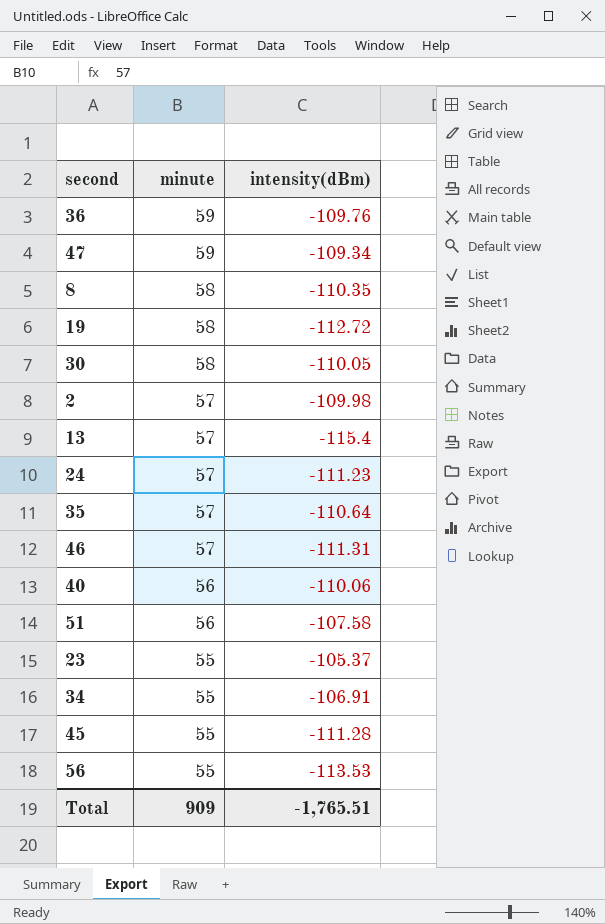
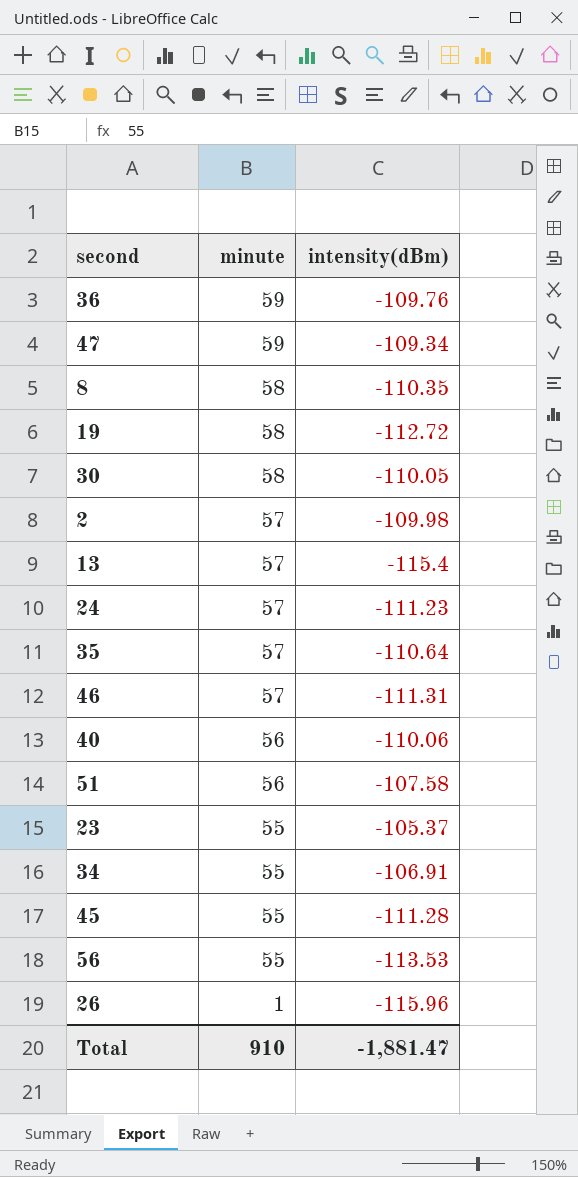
row 26: none -> 1 | -115.96
Total | minute: 909 -> 910
Total | intensity(dBm): -1,765.51 -> -1,881.47

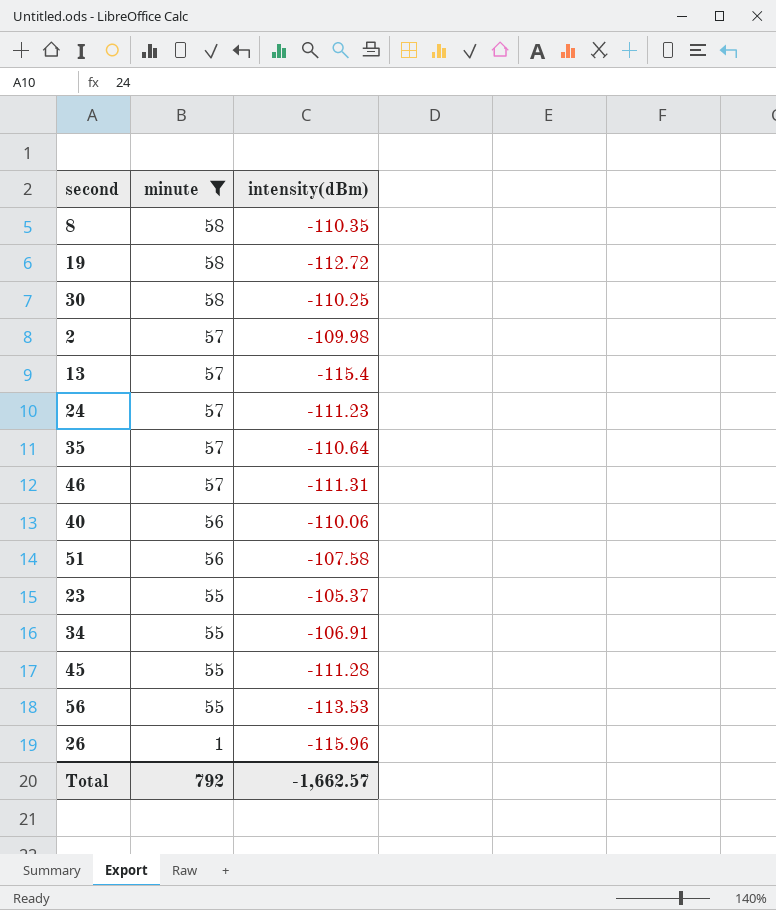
filter: none -> minute != 59
30 | intensity(dBm): -110.05 -> -110.25
Total | minute: 910 -> 792
Total | intensity(dBm): -1,881.47 -> -1,662.57

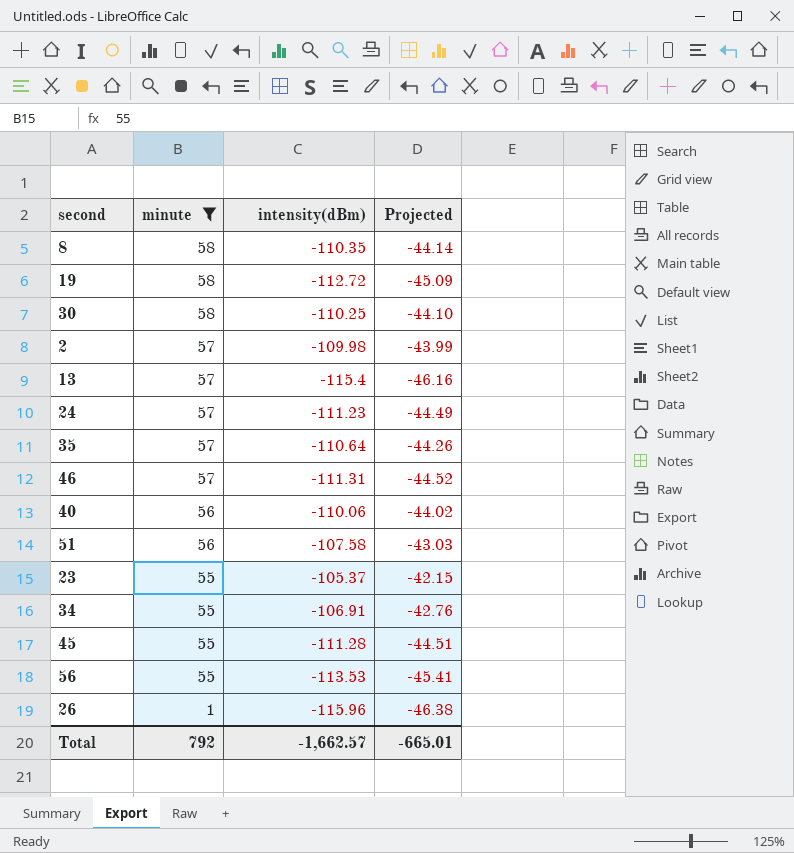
column Projected | formula: none -> [intensity(dBm)] * 0.4

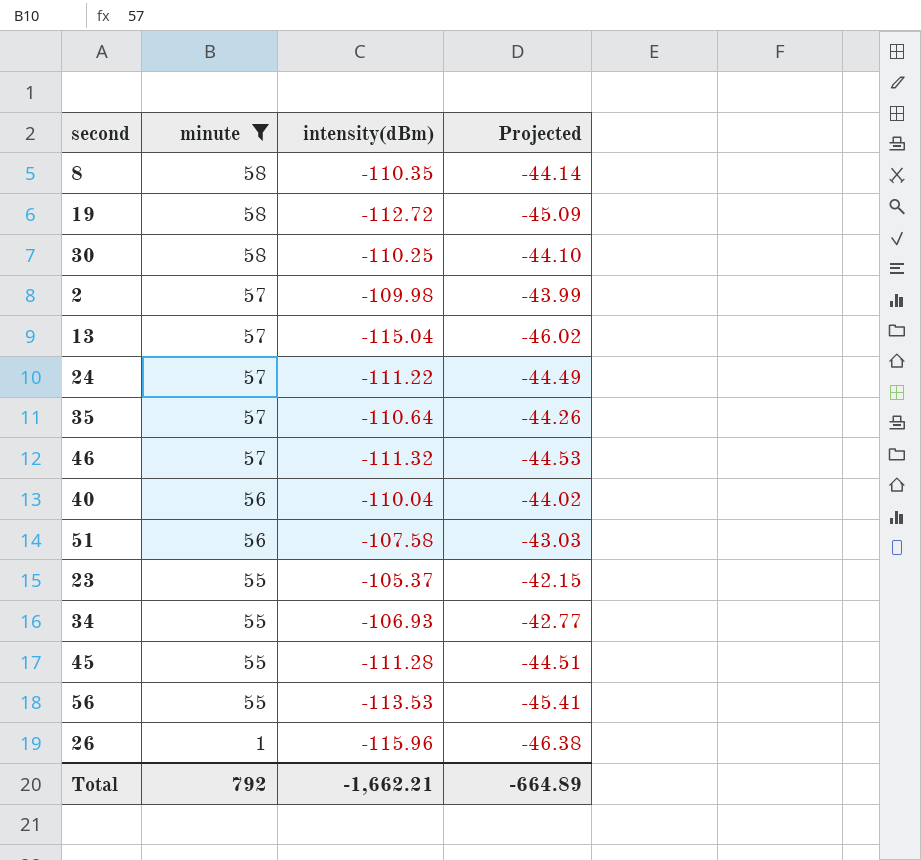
13 | intensity(dBm): -115.4 -> -115.04
13 | Projected: -46.16 -> -46.02
24 | intensity(dBm): -111.23 -> -111.22
46 | intensity(dBm): -111.31 -> -111.32
46 | Projected: -44.52 -> -44.53
40 | intensity(dBm): -110.06 -> -110.04
34 | intensity(dBm): -106.91 -> -106.93
34 | Projected: -42.76 -> -42.77
Total | intensity(dBm): -1,662.57 -> -1,662.21
Total | Projected: -665.01 -> -664.89

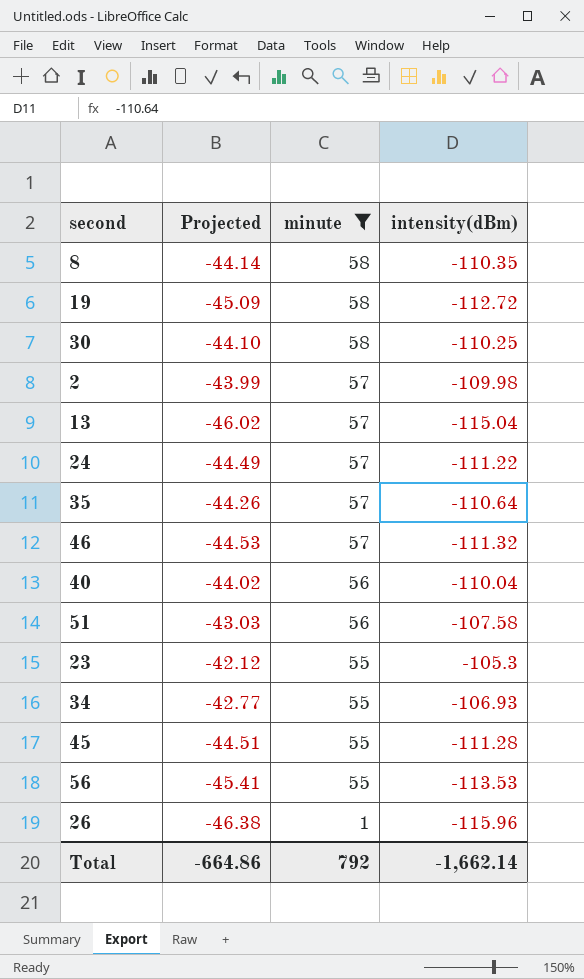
column Projected | position: 4 -> 2
23 | Projected: -42.15 -> -42.12
23 | intensity(dBm): -105.37 -> -105.3
Total | Projected: -664.89 -> -664.86
Total | intensity(dBm): -1,662.21 -> -1,662.14

